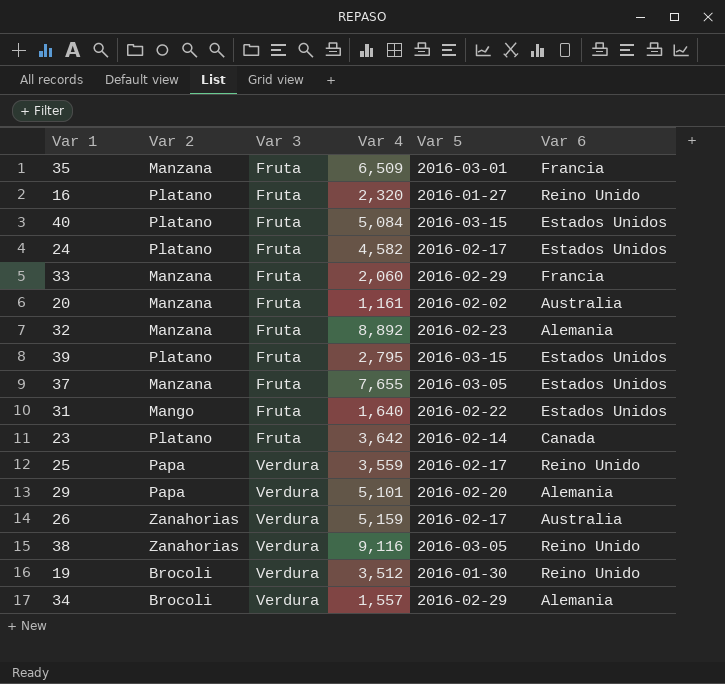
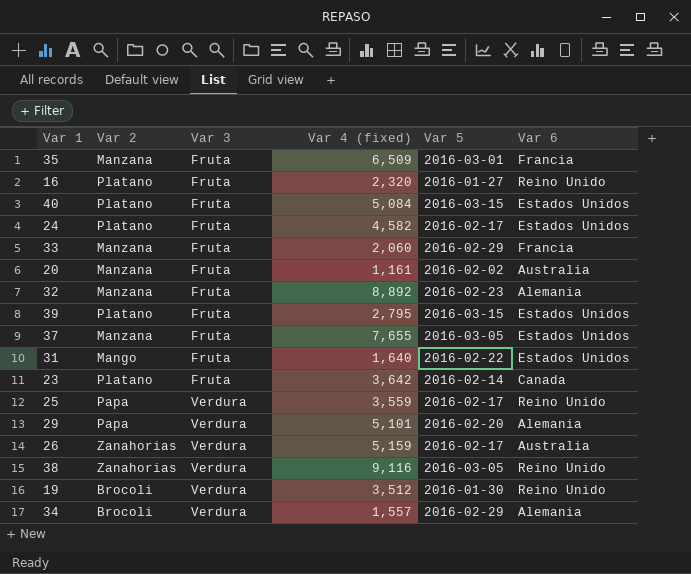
column name: Var 4 -> Var 4 (fixed)

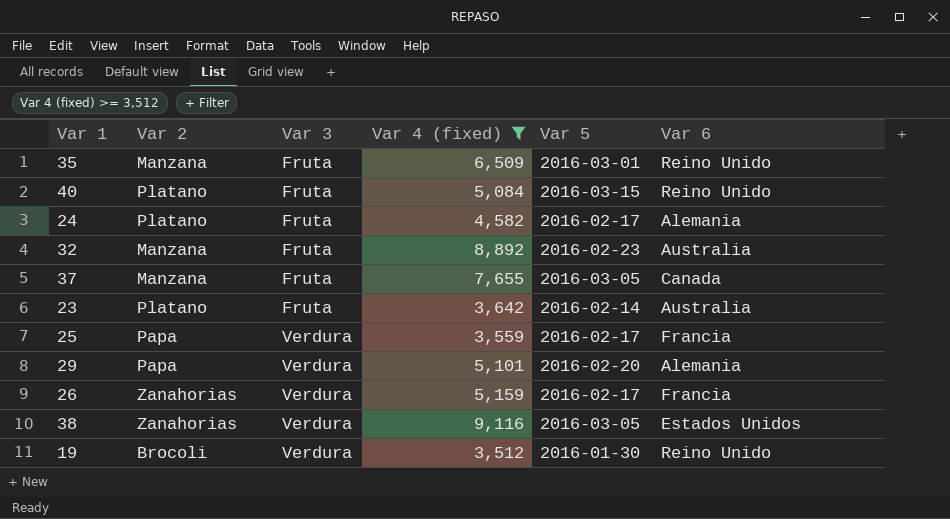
filter: none -> Var 4 (fixed) >= 3,512
35 | Var 6: Francia -> Reino Unido
40 | Var 6: Estados Unidos -> Reino Unido
24 | Var 6: Estados Unidos -> Alemania
32 | Var 6: Alemania -> Australia
37 | Var 6: Estados Unidos -> Canada
23 | Var 6: Canada -> Australia
25 | Var 6: Reino Unido -> Francia
26 | Var 6: Australia -> Francia
38 | Var 6: Reino Unido -> Estados Unidos

